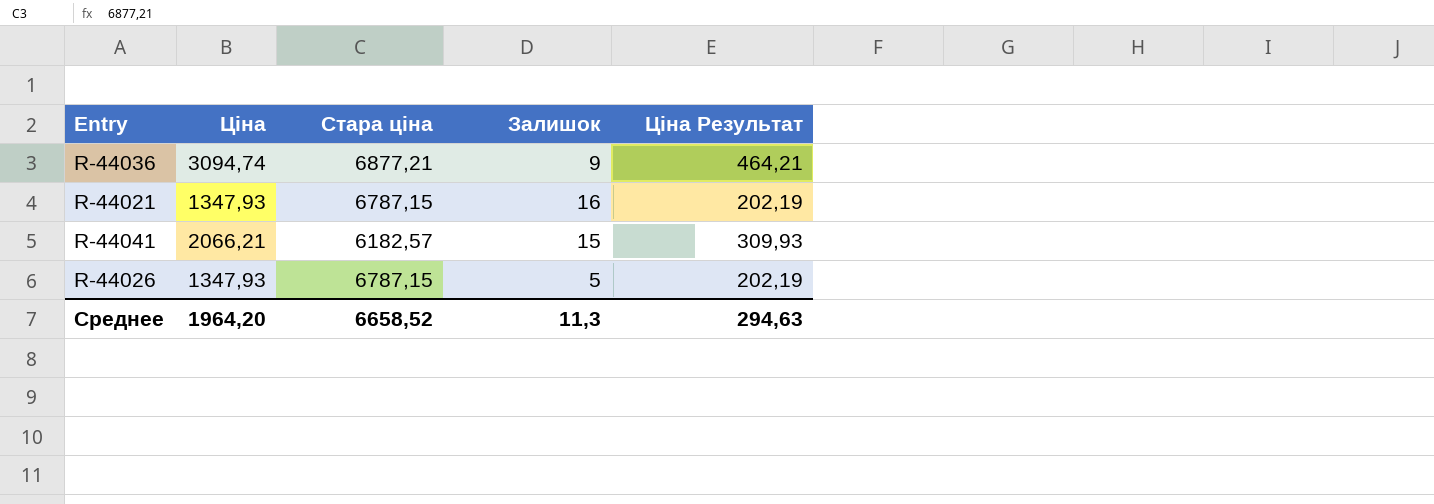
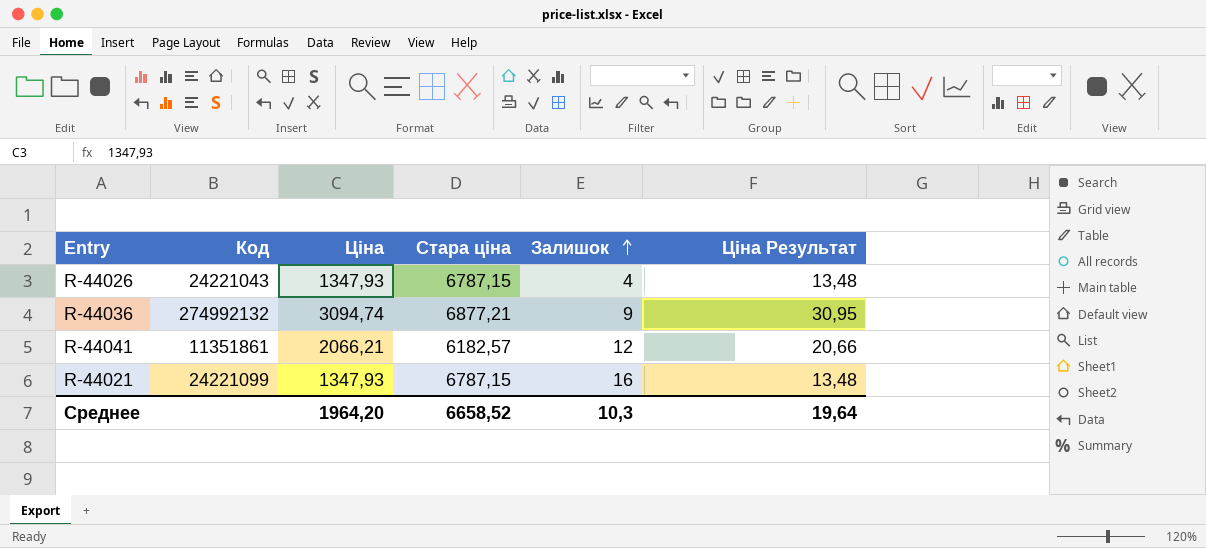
row order: none -> Залишок ascending
column Код | position: none -> 2
column Ціна Результат | formula: [Ціна] * 0,15 -> [Ціна] * 0,01
R-44026 | Залишок: 5 -> 4
R-44041 | Залишок: 15 -> 12
Среднее | Залишок: 11,3 -> 10,3
Среднее | Ціна Результат: 294,63 -> 19,64

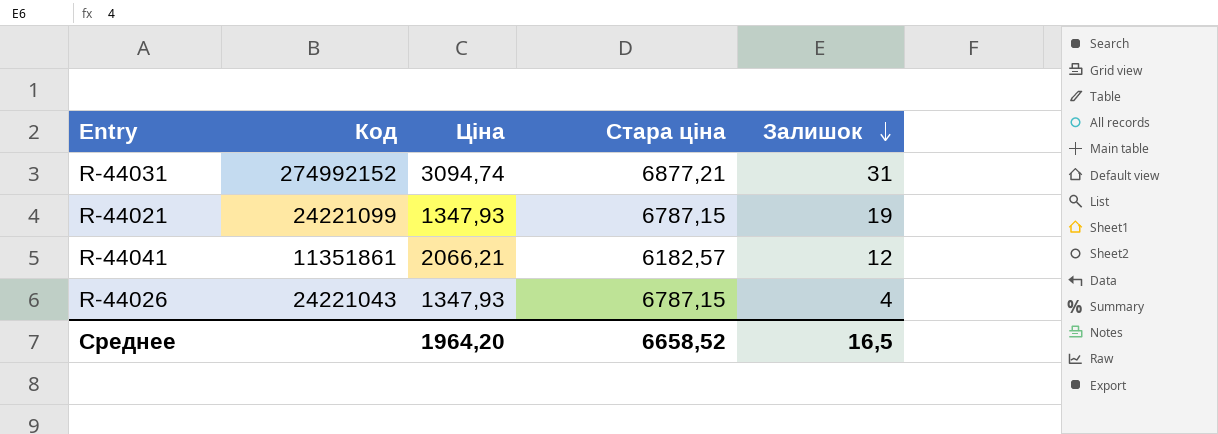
row order: Залишок ascending -> Залишок descending
column Ціна Результат | formula: [Ціна] * 0,01 -> none
row R-44036: 274992132 | 3094,74 | 6877,21 | 9 | 30,95 -> none
row R-44031: none -> 274992152 | 3094,74 | 6877,21 | 31
R-44021 | Залишок: 16 -> 19
Среднее | Залишок: 10,3 -> 16,5

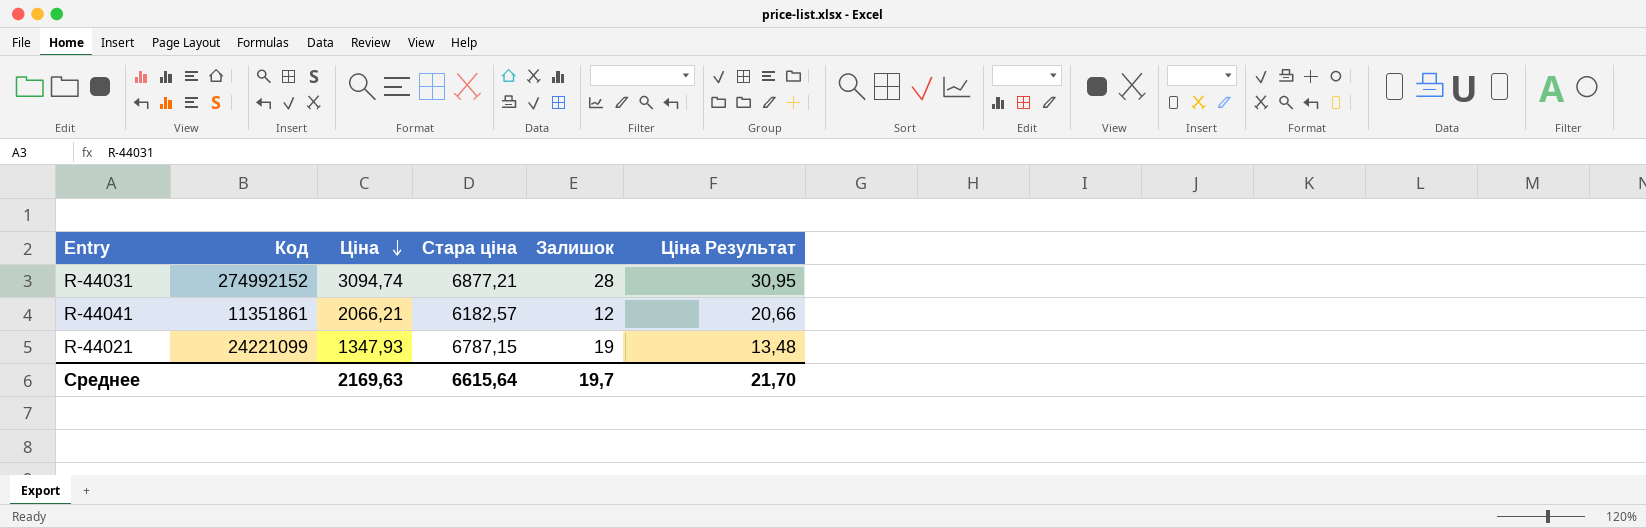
row order: Залишок descending -> Ціна descending
column Ціна Результат | formula: none -> [Ціна] * 0,01
row R-44026: 24221043 | 1347,93 | 6787,15 | 4 -> none
R-44031 | Залишок: 31 -> 28
Среднее | Ціна: 1964,20 -> 2169,63
Среднее | Стара ціна: 6658,52 -> 6615,64
Среднее | Залишок: 16,5 -> 19,7

